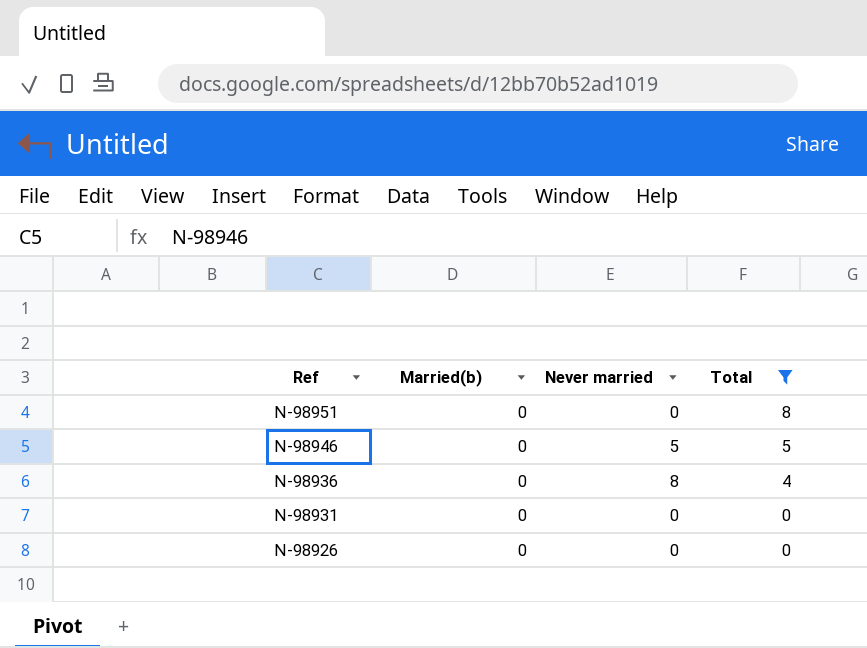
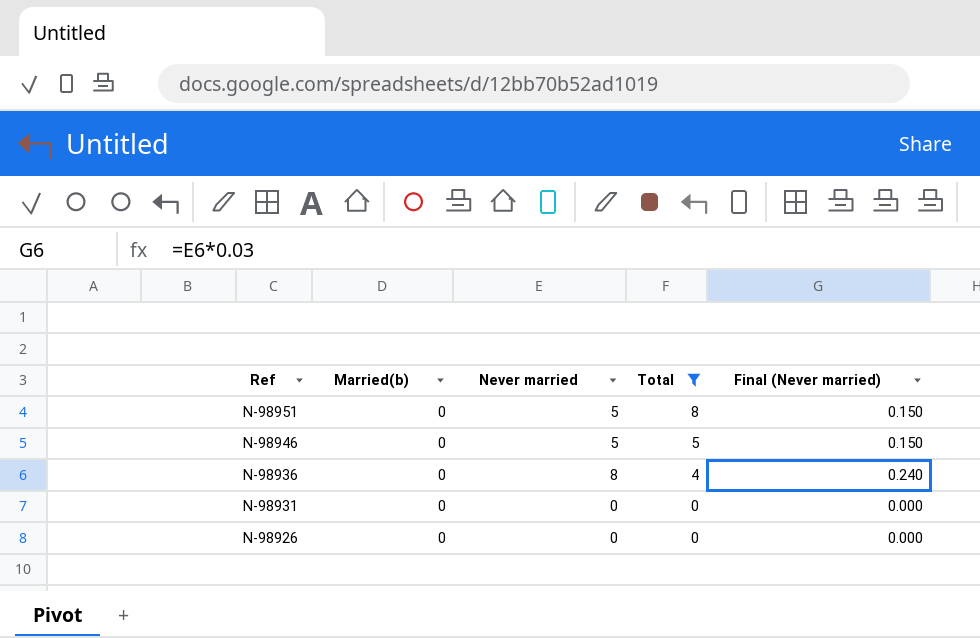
column Final (Never married) | formula: none -> [Never married] * 0.03
N-98951 | Never married: 0 -> 5

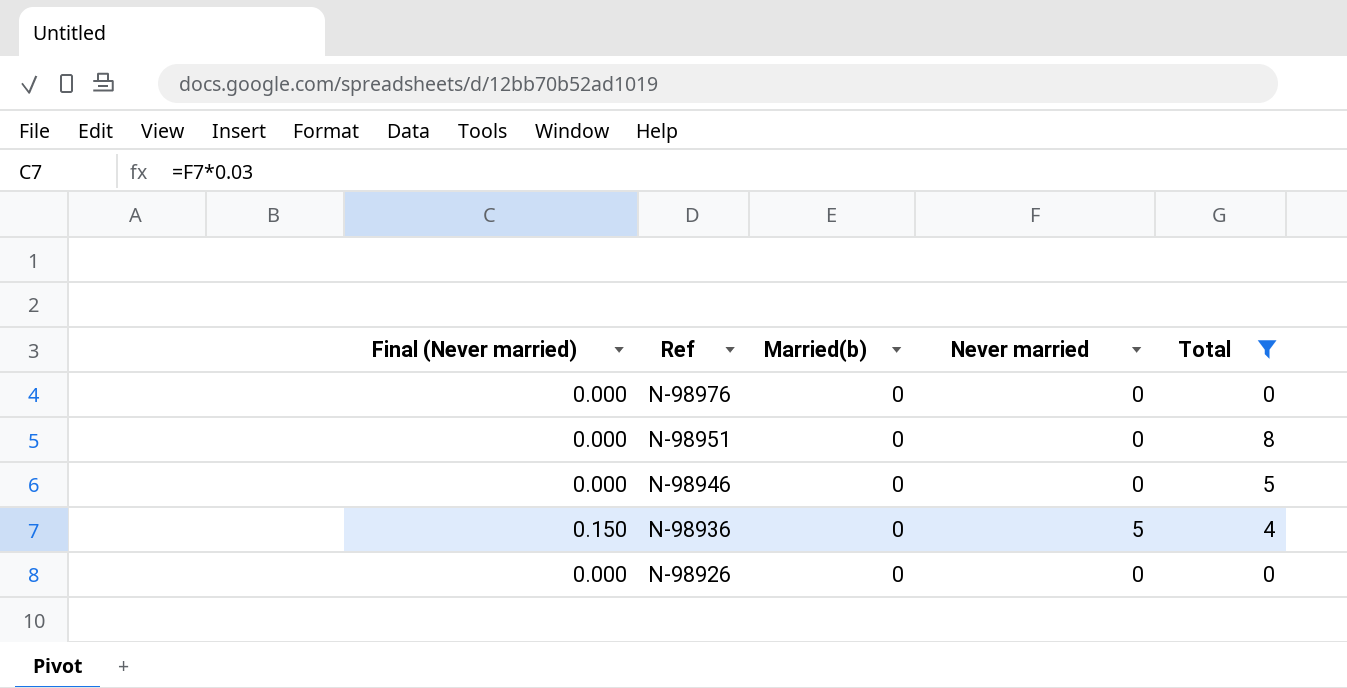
column Final (Never married) | position: 5 -> 1
row N-98931: 0 | 0 | 0 | 0.000 -> none
row N-98976: none -> 0.000 | 0 | 0 | 0
N-98951 | Final (Never married): 0.150 -> 0.000
N-98951 | Never married: 5 -> 0
N-98946 | Final (Never married): 0.150 -> 0.000
N-98946 | Never married: 5 -> 0
N-98936 | Final (Never married): 0.240 -> 0.150
N-98936 | Never married: 8 -> 5

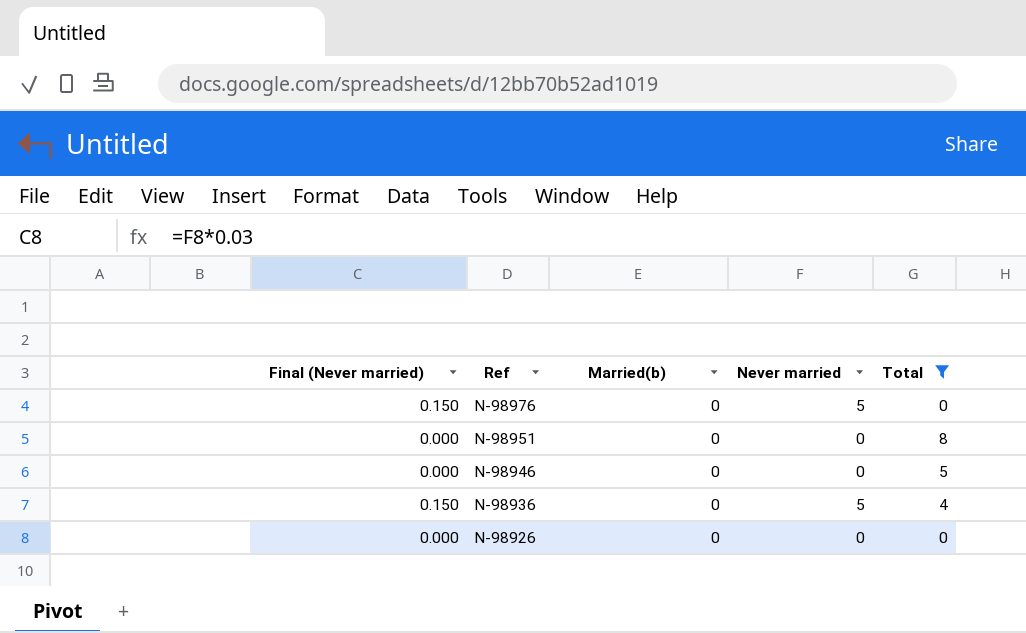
N-98976 | Final (Never married): 0.000 -> 0.150
N-98976 | Never married: 0 -> 5

